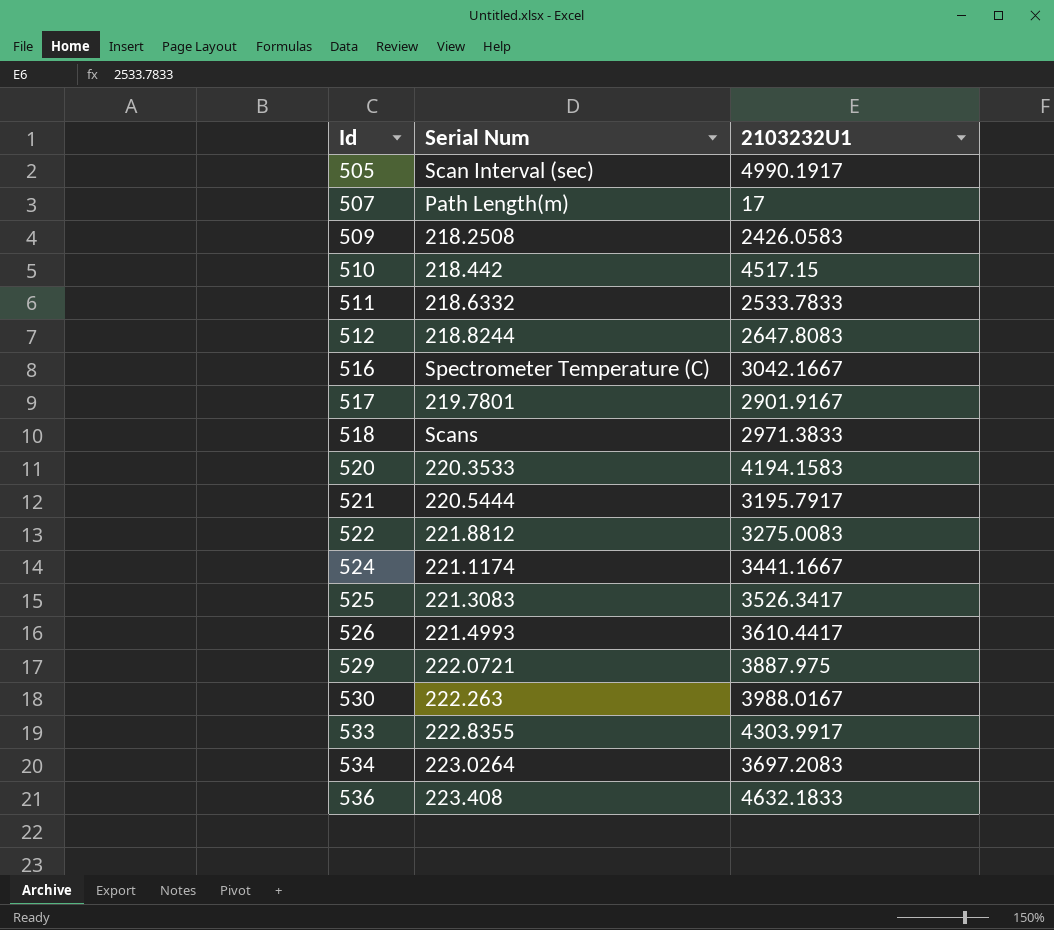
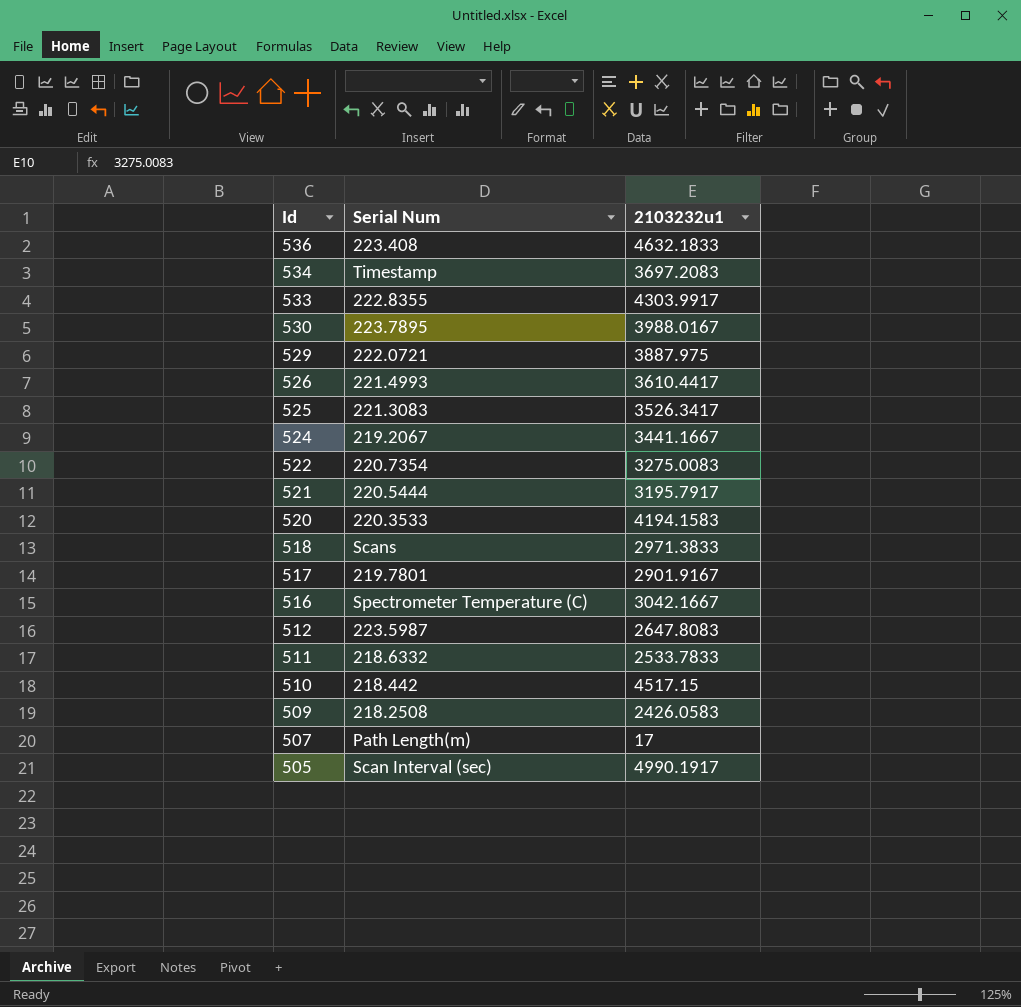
row order: Id ascending -> Id descending
column name: 2103232U1 -> 2103232u1
534 | Serial Num: 223.0264 -> Timestamp
530 | Serial Num: 222.263 -> 223.7895
524 | Serial Num: 221.1174 -> 219.2067
522 | Serial Num: 221.8812 -> 220.7354
512 | Serial Num: 218.8244 -> 223.5987

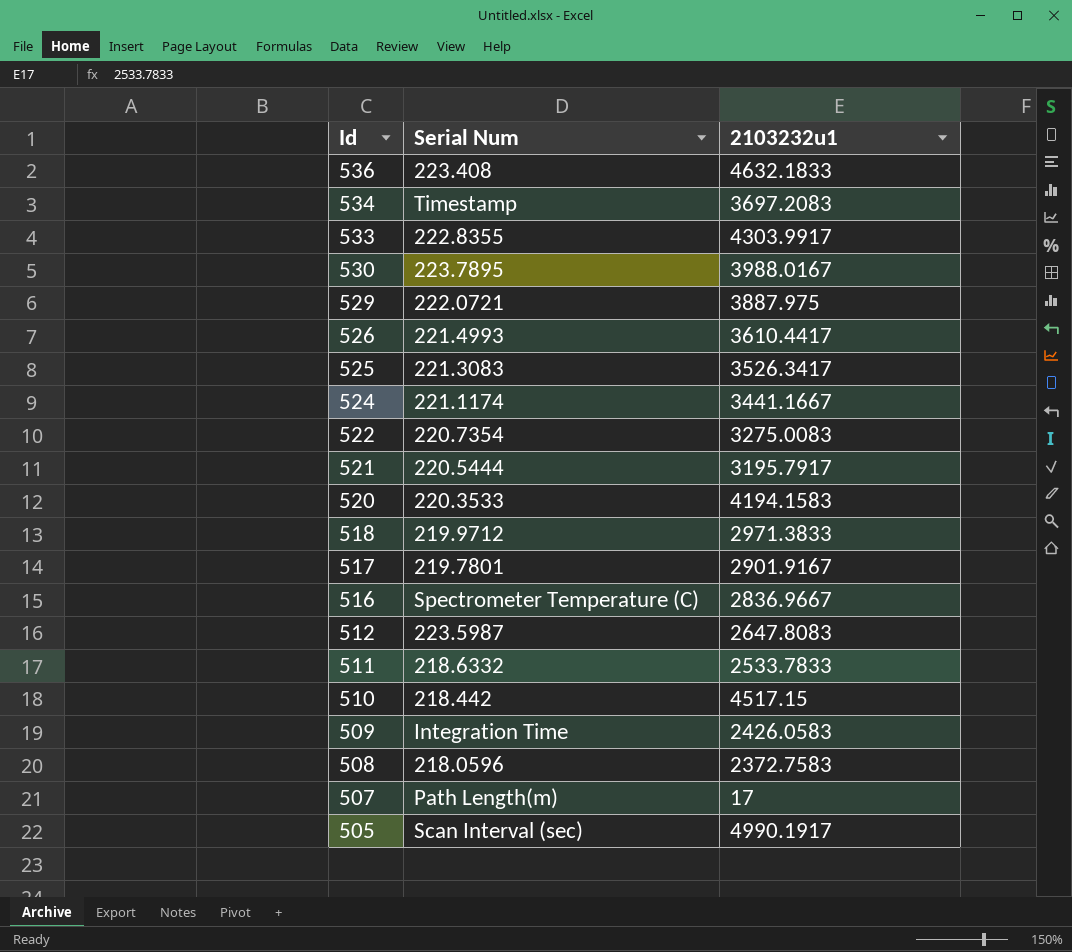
524 | Serial Num: 219.2067 -> 221.1174
518 | Serial Num: Scans -> 219.9712
516 | 2103232u1: 3042.1667 -> 2836.9667
509 | Serial Num: 218.2508 -> Integration Time
row 508: none -> 218.0596 | 2372.7583

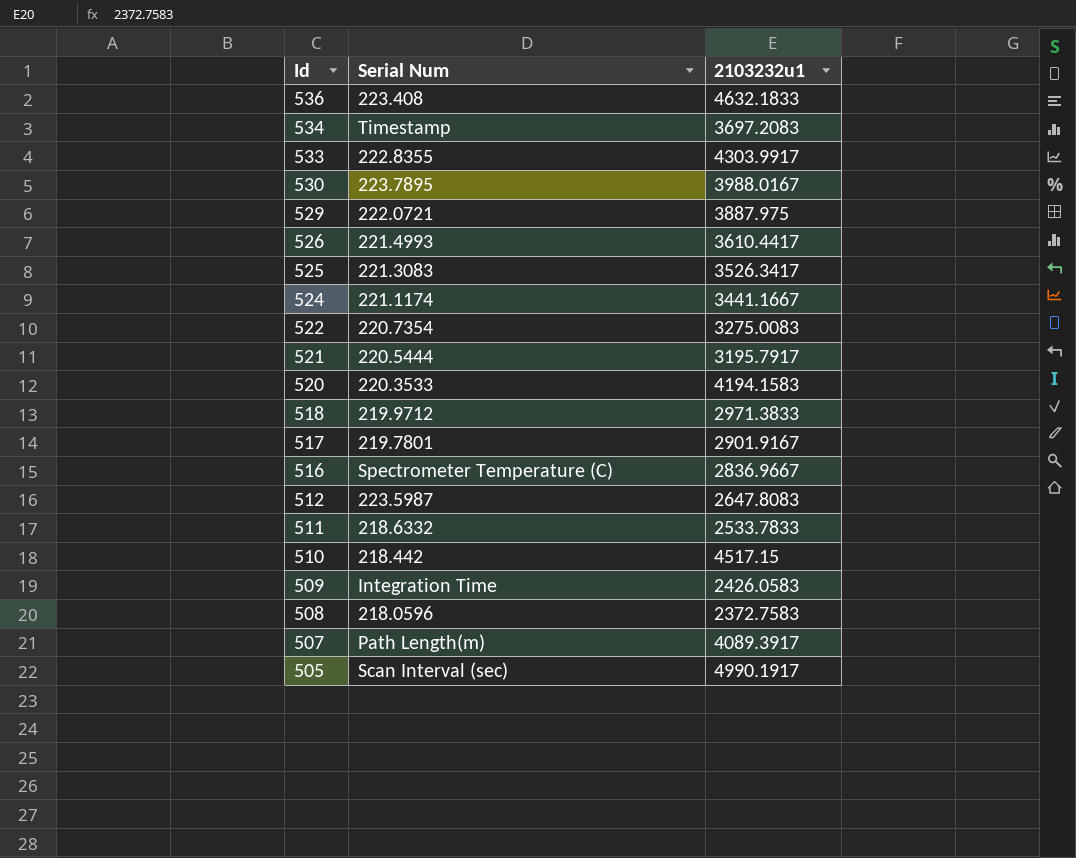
507 | 2103232u1: 17 -> 4089.3917

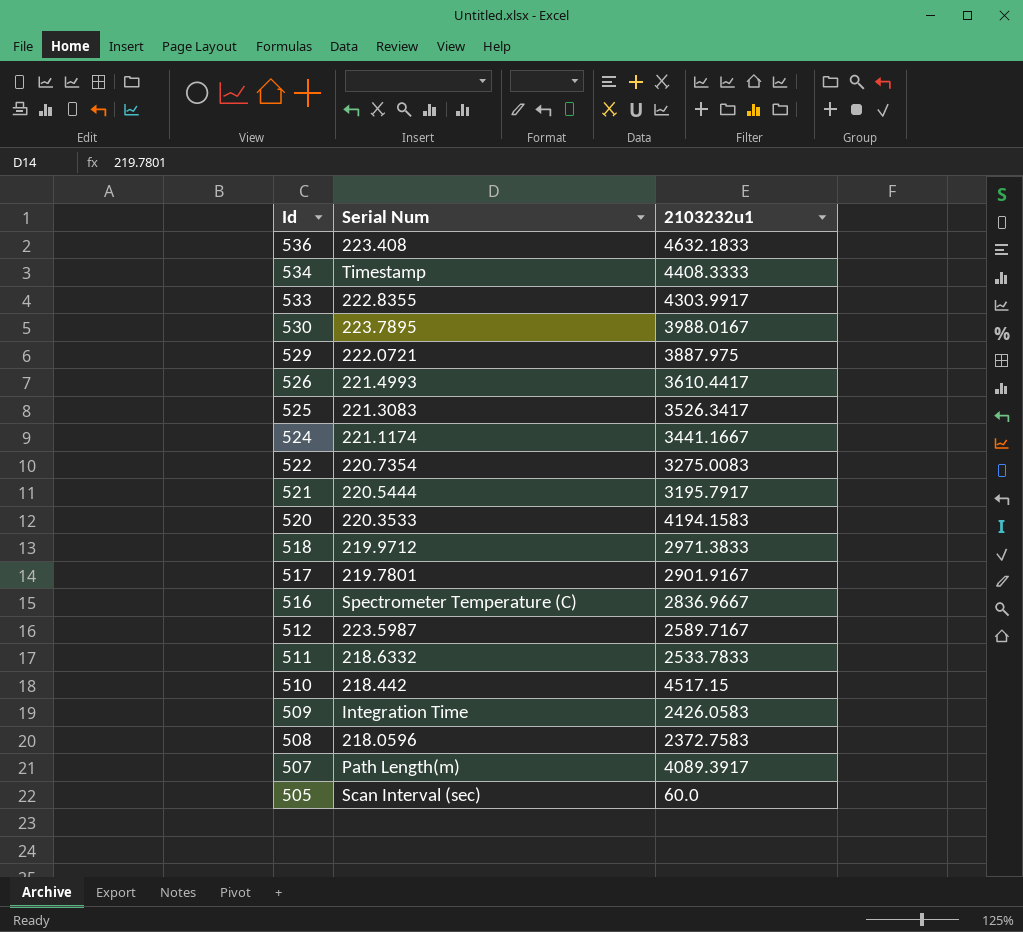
534 | 2103232u1: 3697.2083 -> 4408.3333
512 | 2103232u1: 2647.8083 -> 2589.7167
505 | 2103232u1: 4990.1917 -> 60.0

